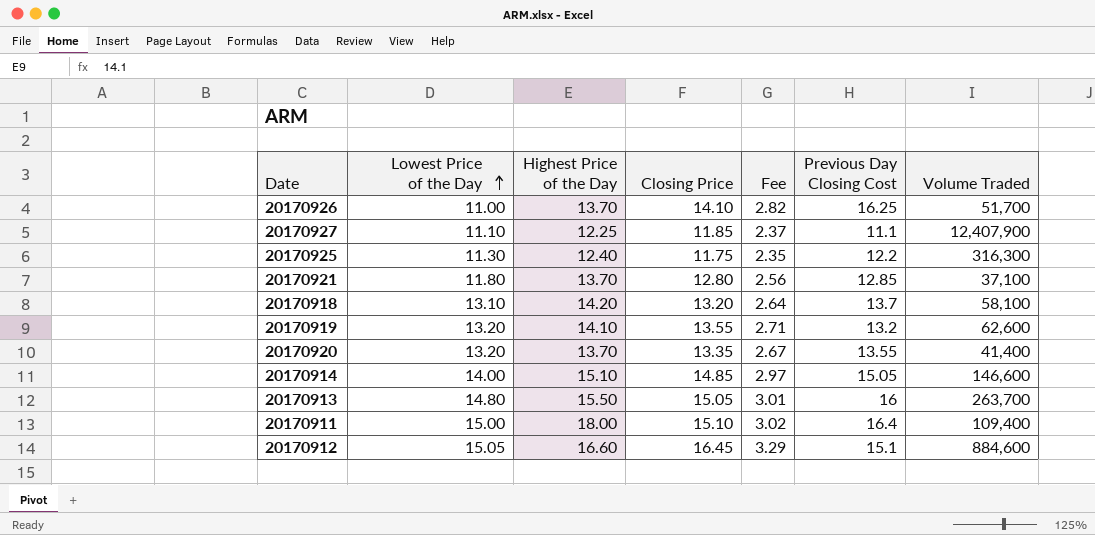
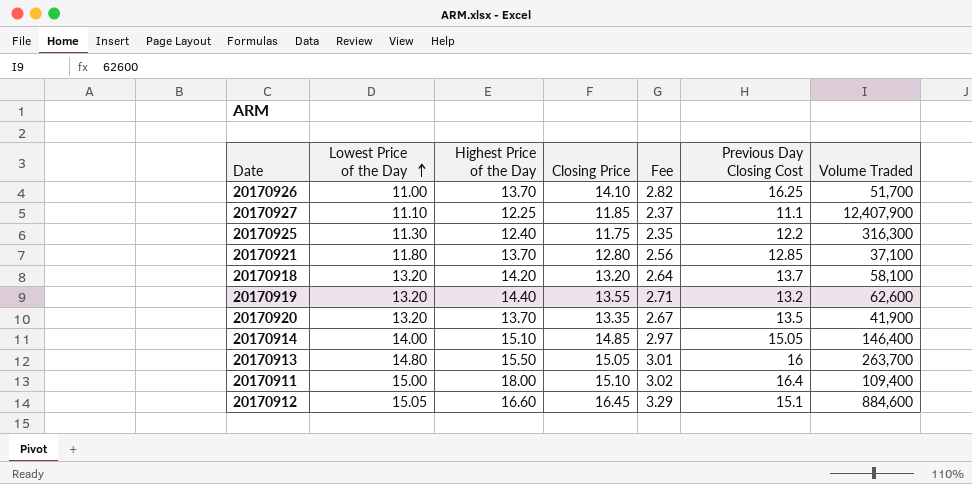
20170918 | Lowest Price of the Day: 13.10 -> 13.20
20170919 | Highest Price of the Day: 14.10 -> 14.40
20170920 | Previous Day Closing Cost: 13.55 -> 13.5
20170920 | Volume Traded: 41,400 -> 41,900
20170914 | Volume Traded: 146,600 -> 146,400

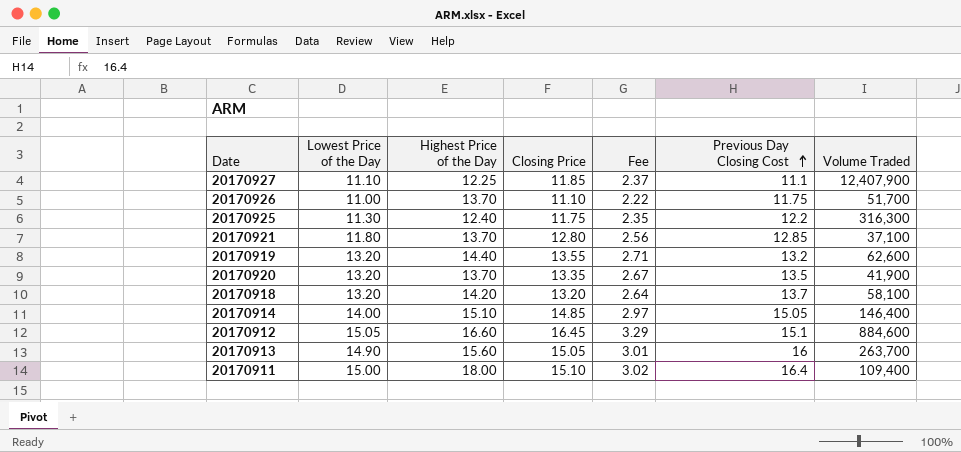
row order: Lowest Price of the Day ascending -> Previous Day Closing Cost ascending
20170926 | Closing Price: 14.10 -> 11.10
20170926 | Fee: 2.82 -> 2.22
20170926 | Previous Day Closing Cost: 16.25 -> 11.75
20170913 | Lowest Price of the Day: 14.80 -> 14.90
20170913 | Highest Price of the Day: 15.50 -> 15.60

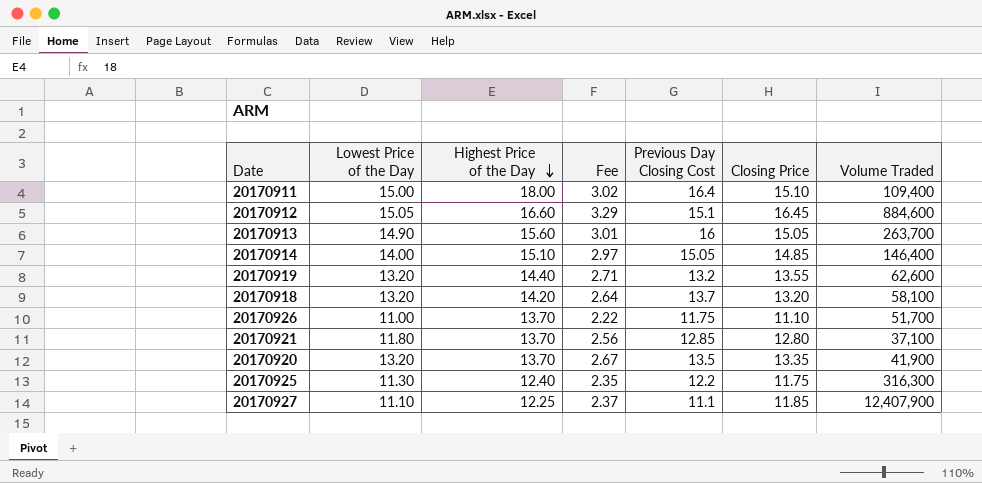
row order: Previous Day Closing Cost ascending -> Highest Price of the Day descending
column Closing Price | position: 4 -> 6

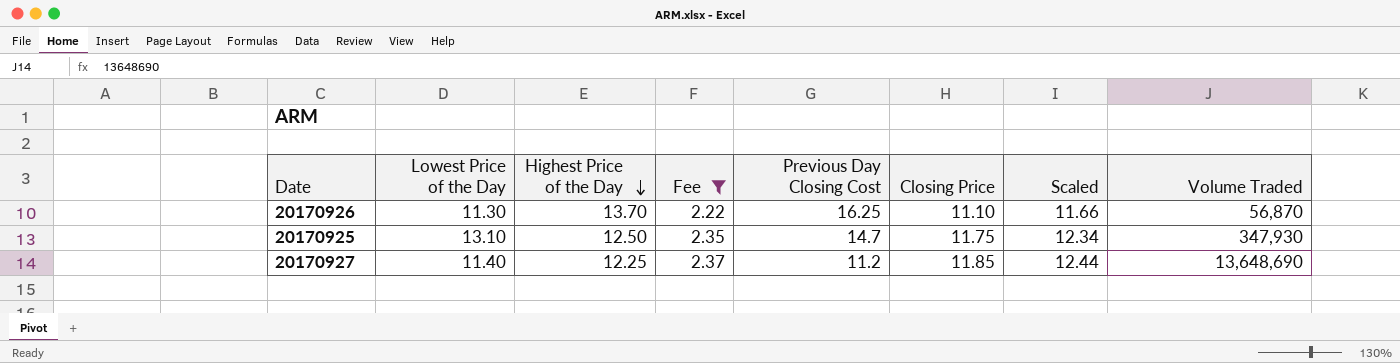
filter: none -> Fee <= 2.37
column Scaled | formula: none -> [Closing Price] * 1.05
20170926 | Lowest Price of the Day: 11.00 -> 11.30
20170926 | Previous Day Closing Cost: 11.75 -> 16.25
20170926 | Volume Traded: 51,700 -> 56,870
20170925 | Lowest Price of the Day: 11.30 -> 13.10
20170925 | Highest Price of the Day: 12.40 -> 12.50
20170925 | Previous Day Closing Cost: 12.2 -> 14.7
20170925 | Volume Traded: 316,300 -> 347,930
20170927 | Lowest Price of the Day: 11.10 -> 11.40
20170927 | Previous Day Closing Cost: 11.1 -> 11.2
20170927 | Volume Traded: 12,407,900 -> 13,648,690

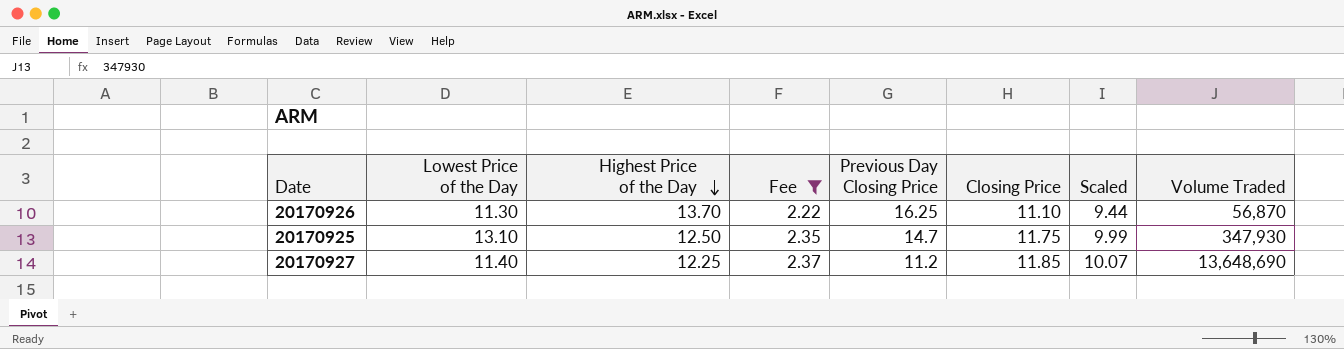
column name: Previous Day Closing Cost -> Previous Day Closing Price
column Scaled | formula: [Closing Price] * 1.05 -> [Closing Price] * 0.85

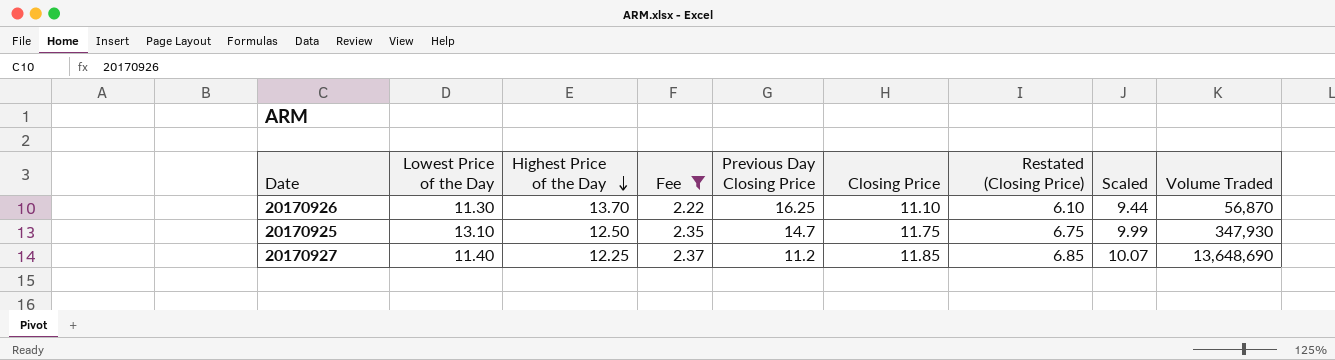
column Restated (Closing Price) | formula: none -> [Closing Price] - 5

